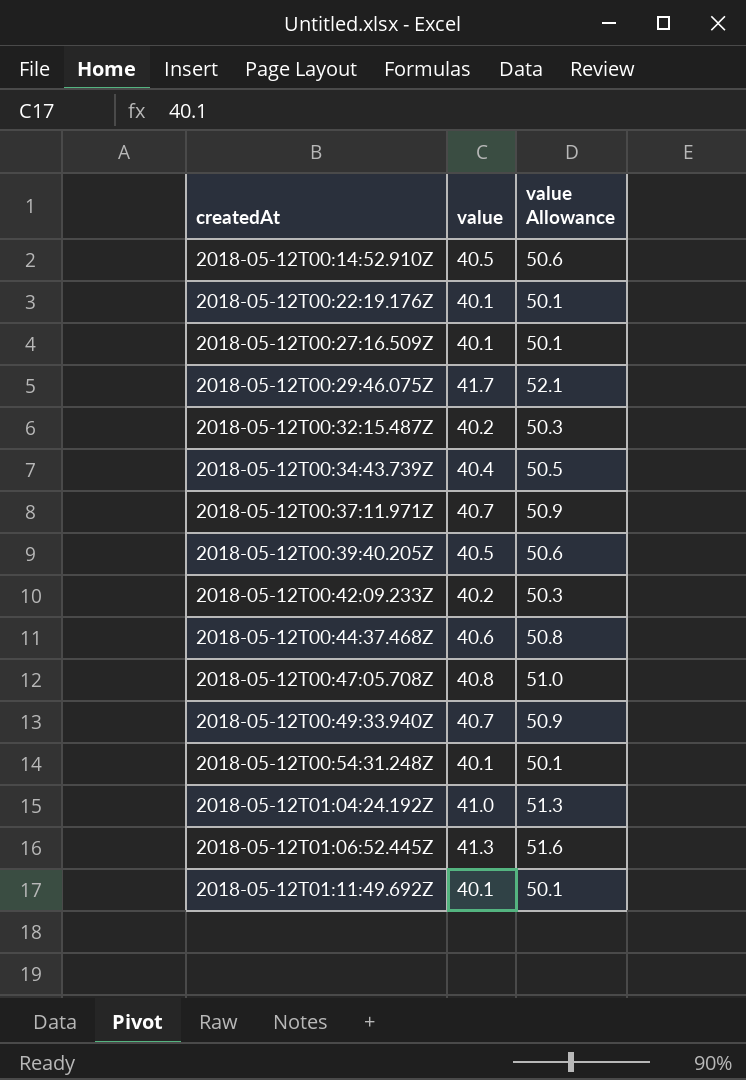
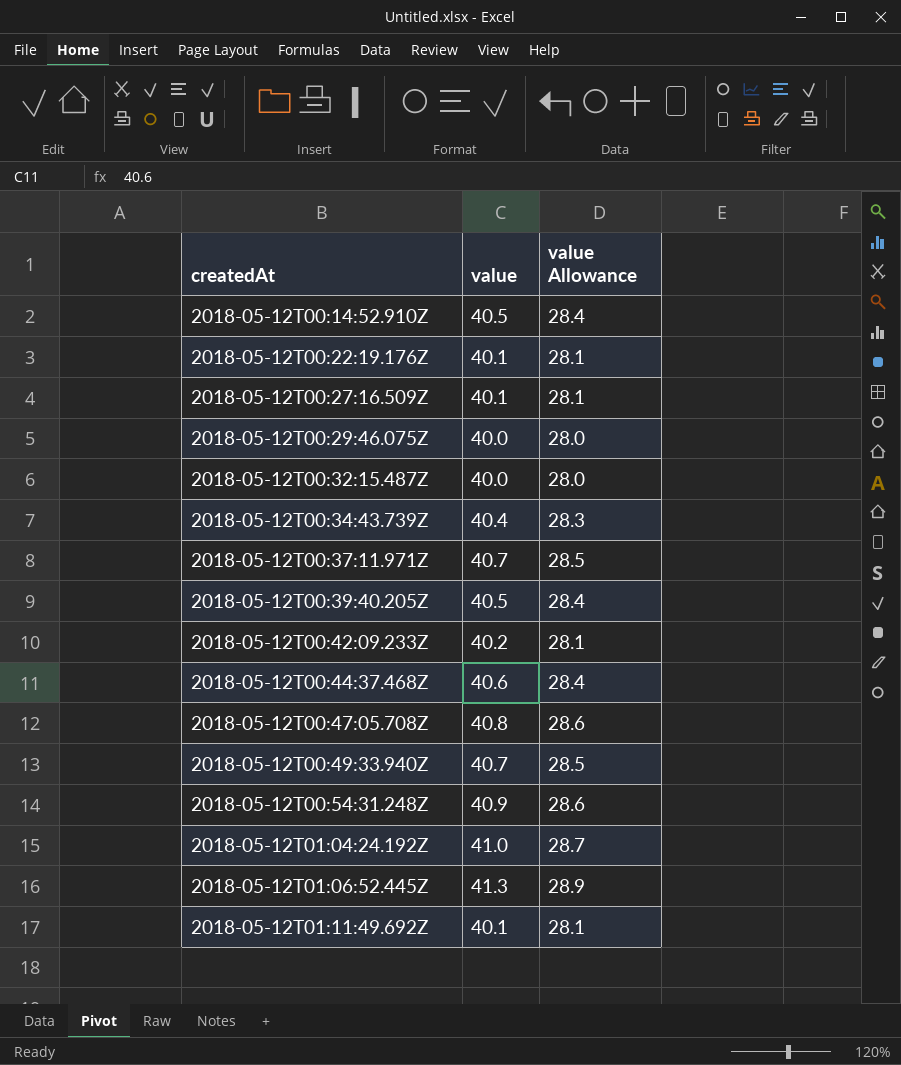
column value Allowance | formula: [value] * 1.25 -> [value] * 0.7
2018-05-12T00:29:46.075Z | value: 41.7 -> 40.0
2018-05-12T00:32:15.487Z | value: 40.2 -> 40.0
2018-05-12T00:54:31.248Z | value: 40.1 -> 40.9

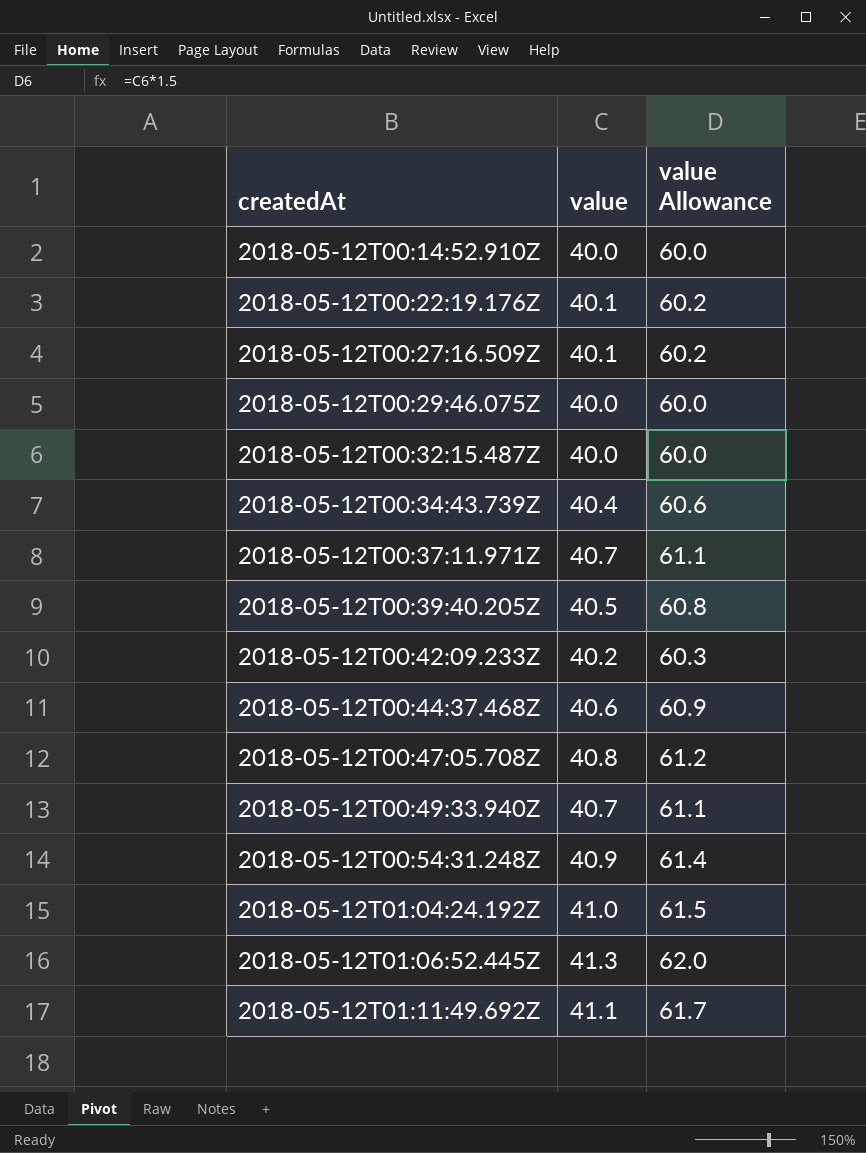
column value Allowance | formula: [value] * 0.7 -> [value] * 1.5
2018-05-12T00:14:52.910Z | value: 40.5 -> 40.0
2018-05-12T01:11:49.692Z | value: 40.1 -> 41.1

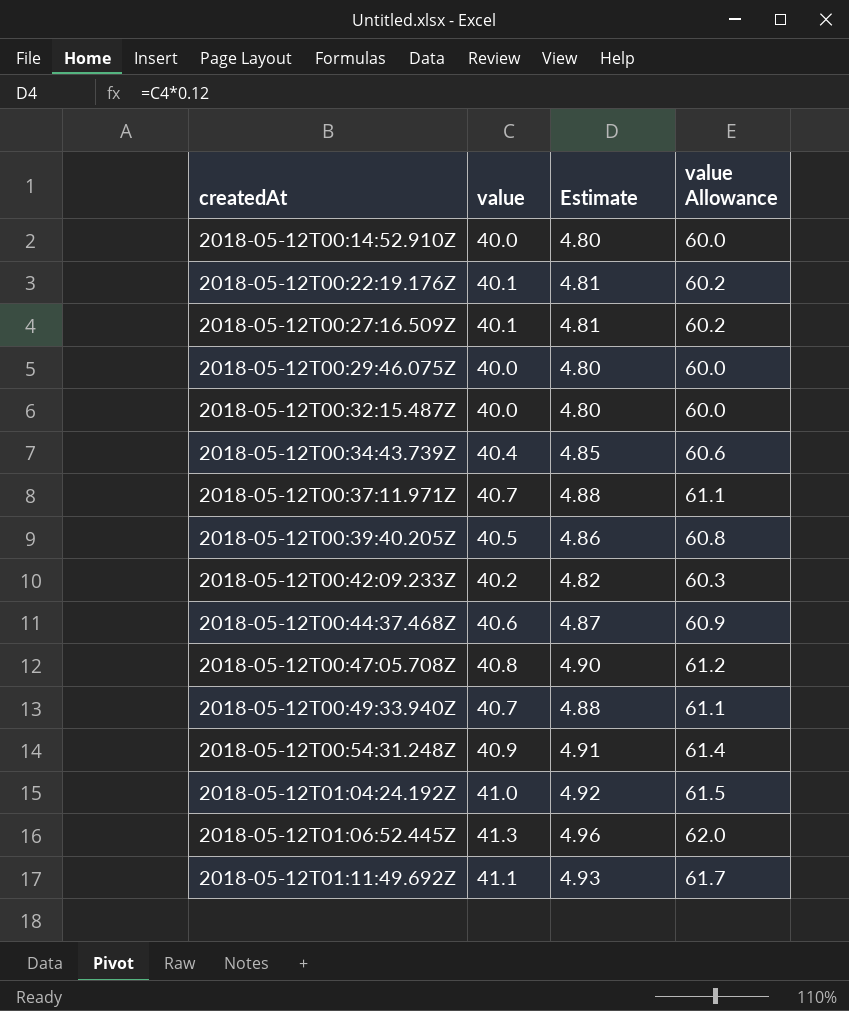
column Estimate | formula: none -> [value] * 0.12

